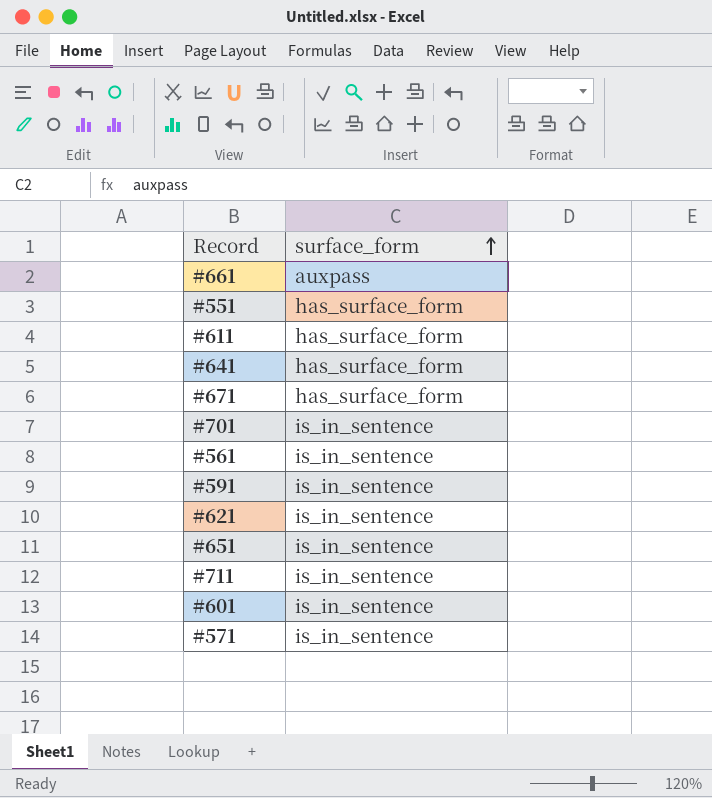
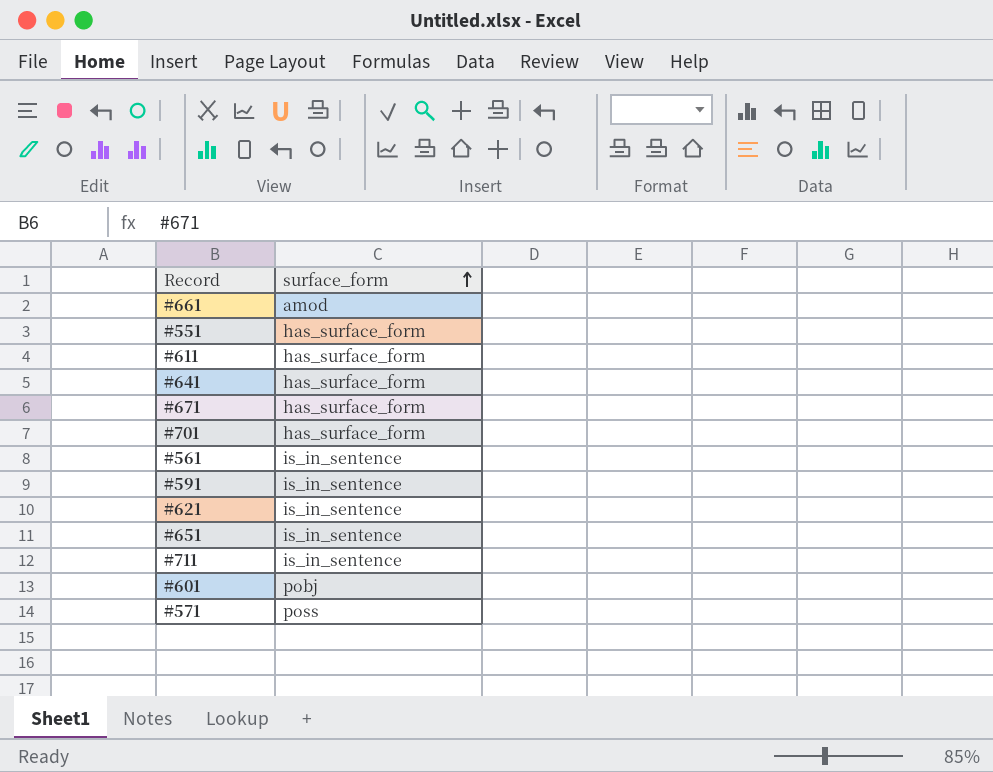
#661 | surface_form: auxpass -> amod
#701 | surface_form: is_in_sentence -> has_surface_form
#601 | surface_form: is_in_sentence -> pobj
#571 | surface_form: is_in_sentence -> poss

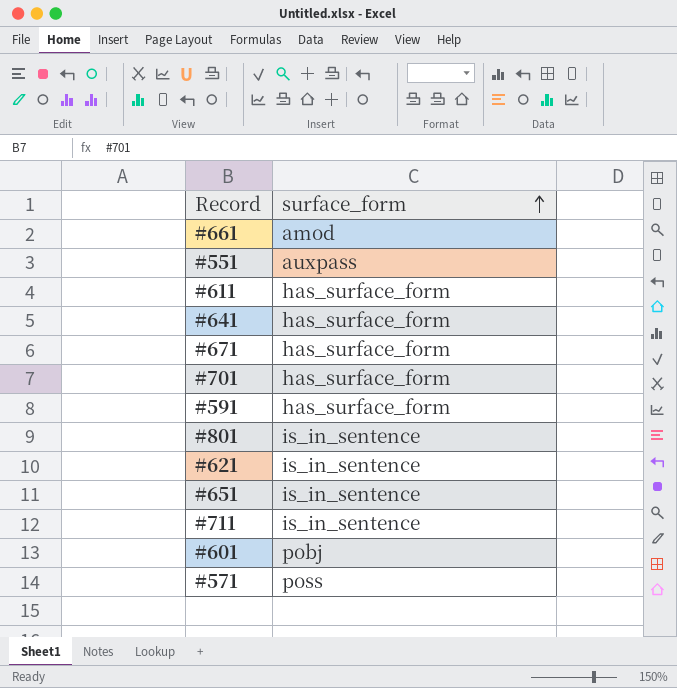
row #561: is_in_sentence -> none
#551 | surface_form: has_surface_form -> auxpass
#591 | surface_form: is_in_sentence -> has_surface_form
row #801: none -> is_in_sentence

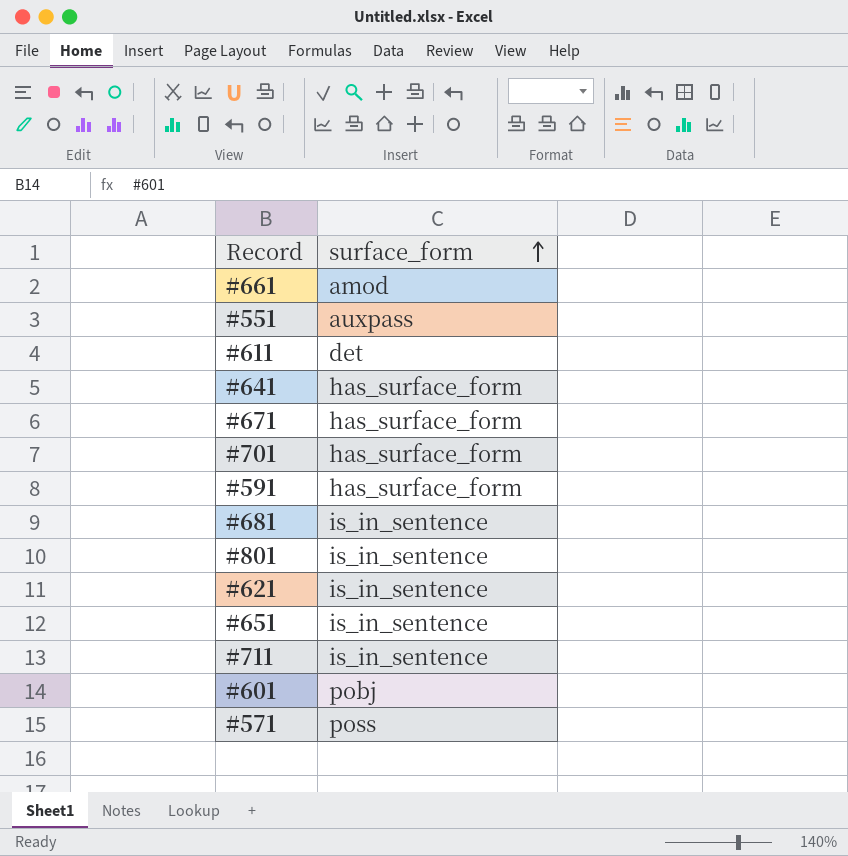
#611 | surface_form: has_surface_form -> det
row #681: none -> is_in_sentence

